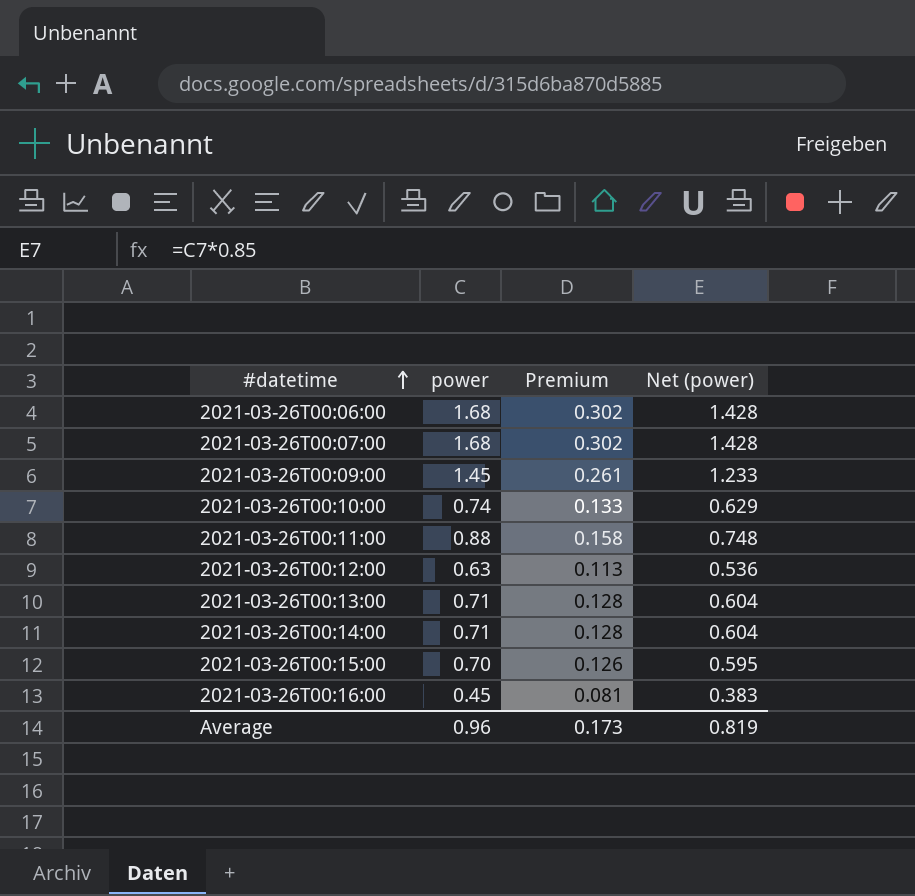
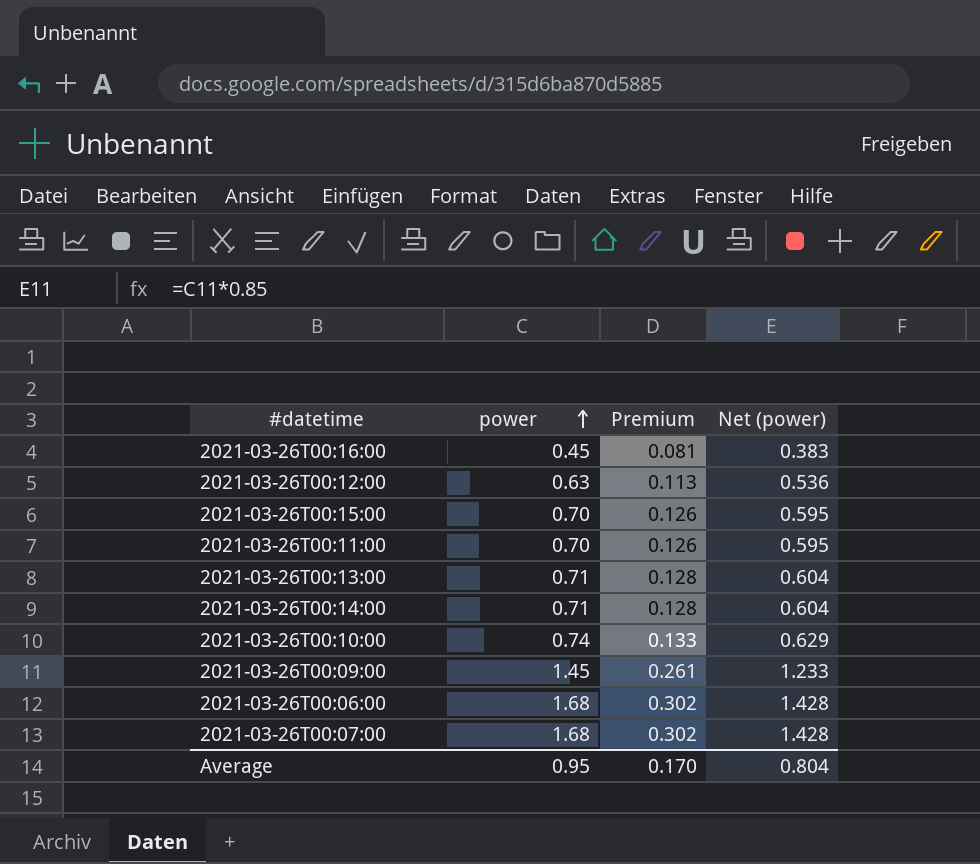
row order: #datetime ascending -> power ascending
2021-03-26T00:11:00 | power: 0.88 -> 0.70
2021-03-26T00:11:00 | Premium: 0.158 -> 0.126
2021-03-26T00:11:00 | Net (power): 0.748 -> 0.595
Average | power: 0.96 -> 0.95
Average | Premium: 0.173 -> 0.170
Average | Net (power): 0.819 -> 0.804

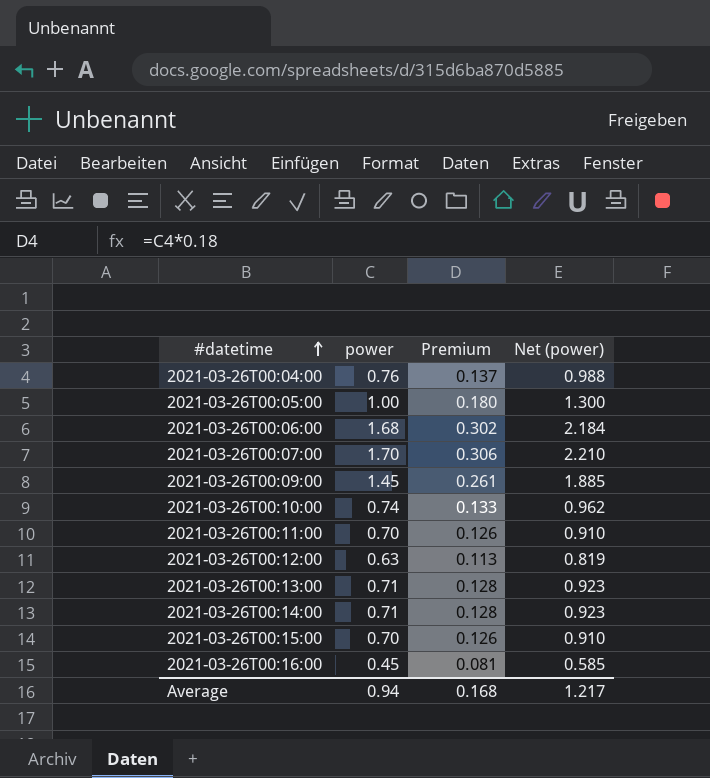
row order: power ascending -> #datetime ascending
column Net (power) | formula: [power] * 0.85 -> [power] * 1.3
row 2021-03-26T00:04:00: none -> 0.76 | 0.137 | 0.988
row 2021-03-26T00:05:00: none -> 1.00 | 0.180 | 1.300
2021-03-26T00:07:00 | power: 1.68 -> 1.70
2021-03-26T00:07:00 | Premium: 0.302 -> 0.306
Average | power: 0.95 -> 0.94
Average | Premium: 0.170 -> 0.168
Average | Net (power): 0.804 -> 1.217

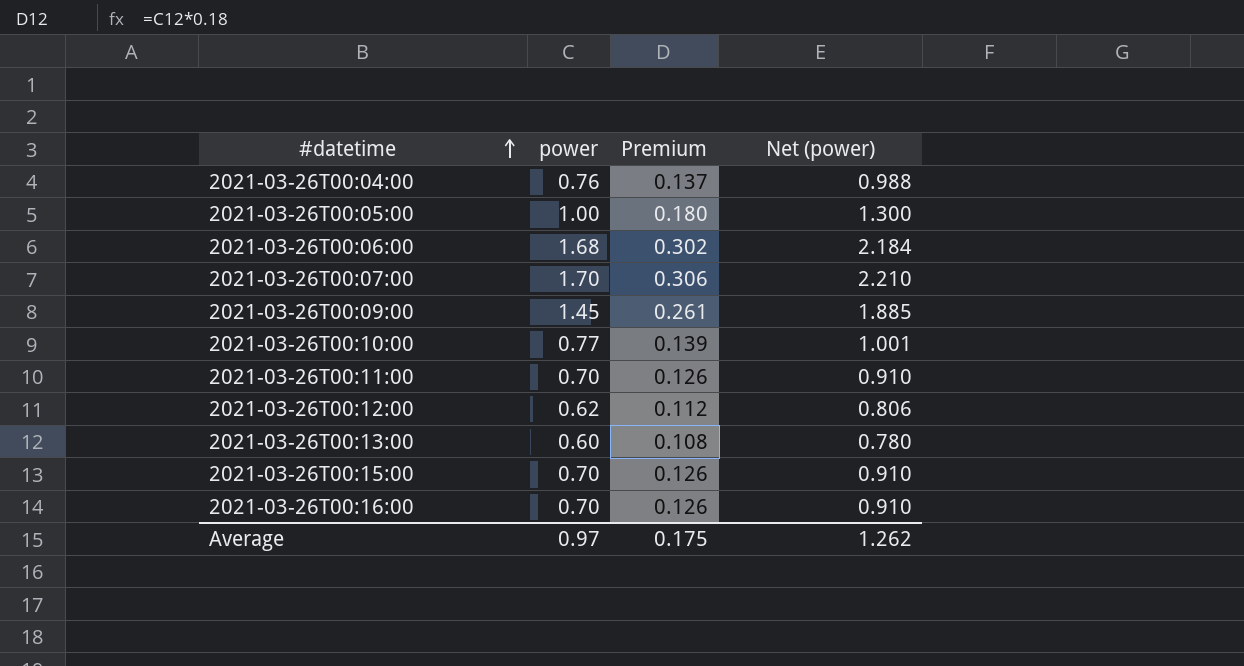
row 2021-03-26T00:14:00: 0.71 | 0.128 | 0.923 -> none
2021-03-26T00:10:00 | power: 0.74 -> 0.77
2021-03-26T00:10:00 | Premium: 0.133 -> 0.139
2021-03-26T00:10:00 | Net (power): 0.962 -> 1.001
2021-03-26T00:12:00 | power: 0.63 -> 0.62
2021-03-26T00:12:00 | Premium: 0.113 -> 0.112
2021-03-26T00:12:00 | Net (power): 0.819 -> 0.806
2021-03-26T00:13:00 | power: 0.71 -> 0.60
2021-03-26T00:13:00 | Premium: 0.128 -> 0.108
2021-03-26T00:13:00 | Net (power): 0.923 -> 0.780
2021-03-26T00:16:00 | power: 0.45 -> 0.70
2021-03-26T00:16:00 | Premium: 0.081 -> 0.126
2021-03-26T00:16:00 | Net (power): 0.585 -> 0.910
Average | power: 0.94 -> 0.97
Average | Premium: 0.168 -> 0.175
Average | Net (power): 1.217 -> 1.262

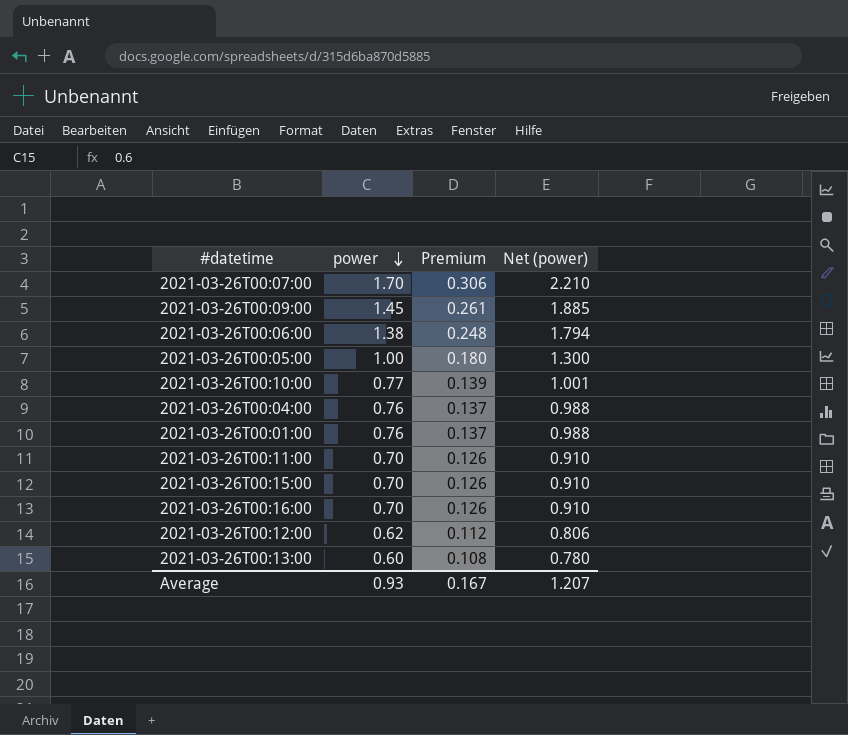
row order: #datetime ascending -> power descending
2021-03-26T00:06:00 | power: 1.68 -> 1.38
2021-03-26T00:06:00 | Premium: 0.302 -> 0.248
2021-03-26T00:06:00 | Net (power): 2.184 -> 1.794
row 2021-03-26T00:01:00: none -> 0.76 | 0.137 | 0.988
Average | power: 0.97 -> 0.93
Average | Premium: 0.175 -> 0.167
Average | Net (power): 1.262 -> 1.207

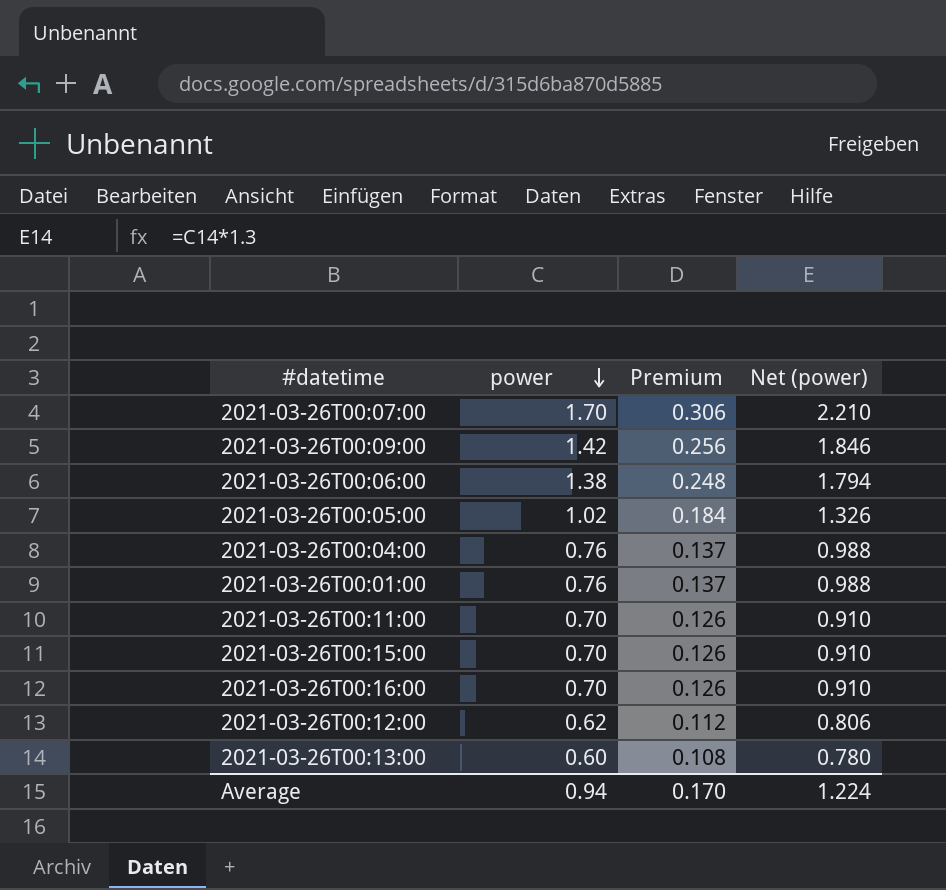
row 2021-03-26T00:10:00: 0.77 | 0.139 | 1.001 -> none
2021-03-26T00:09:00 | power: 1.45 -> 1.42
2021-03-26T00:09:00 | Premium: 0.261 -> 0.256
2021-03-26T00:09:00 | Net (power): 1.885 -> 1.846
2021-03-26T00:05:00 | power: 1.00 -> 1.02
2021-03-26T00:05:00 | Premium: 0.180 -> 0.184
2021-03-26T00:05:00 | Net (power): 1.300 -> 1.326
Average | power: 0.93 -> 0.94
Average | Premium: 0.167 -> 0.170
Average | Net (power): 1.207 -> 1.224

